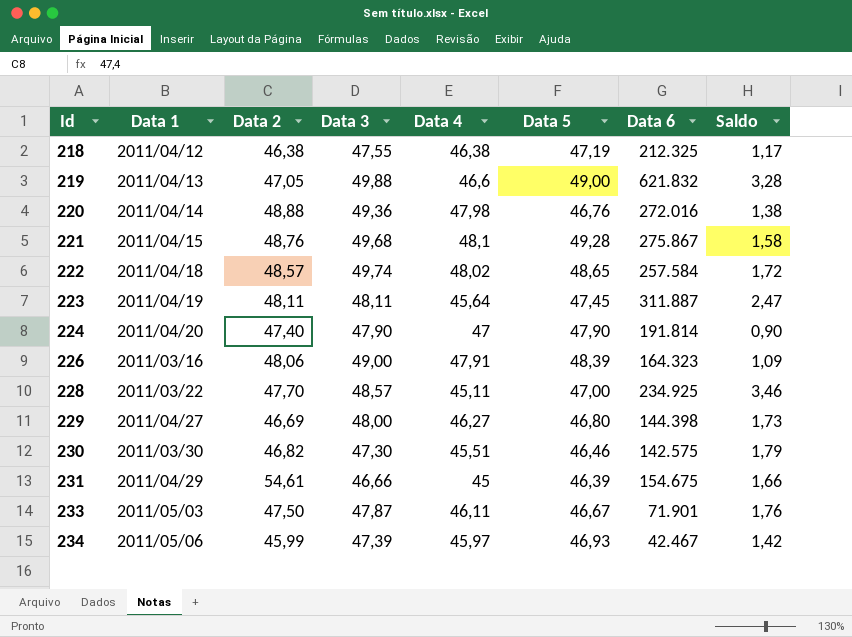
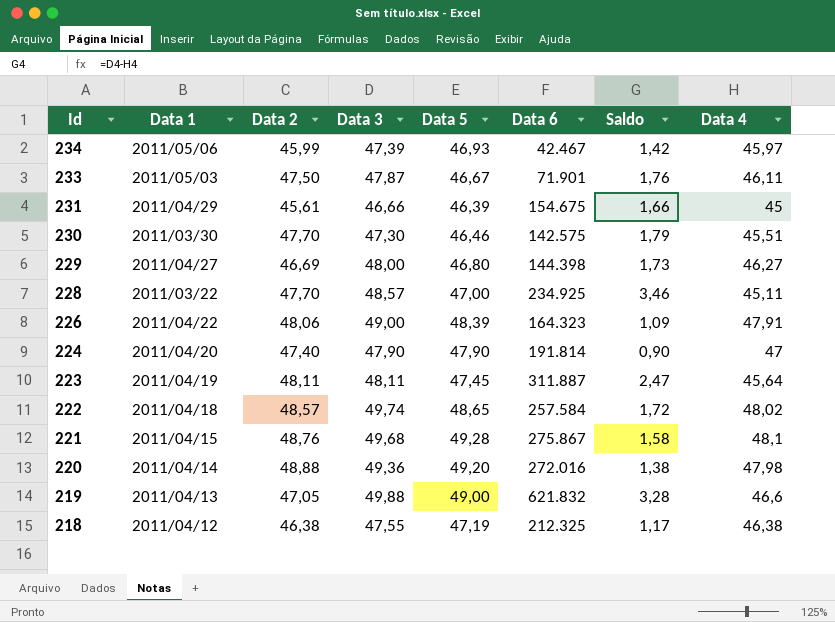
row order: Id ascending -> Id descending
column Data 4 | position: 5 -> 8
231 | Data 2: 54,61 -> 45,61
230 | Data 2: 46,82 -> 47,70
226 | Data 1: 2011/03/16 -> 2011/04/22
220 | Data 5: 46,76 -> 49,20

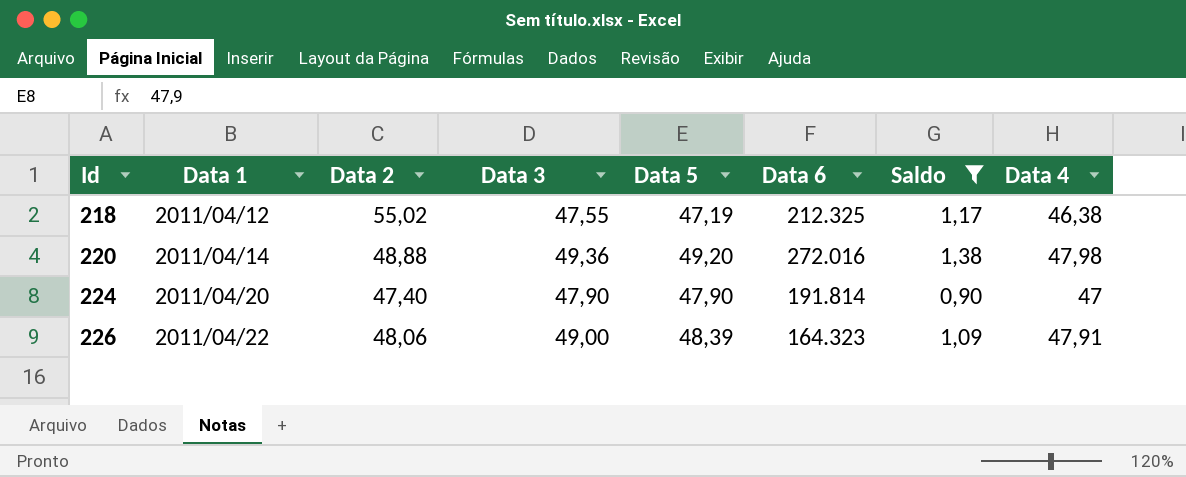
filter: none -> Saldo <= 1,38
row order: Id descending -> Id ascending
218 | Data 2: 46,38 -> 55,02

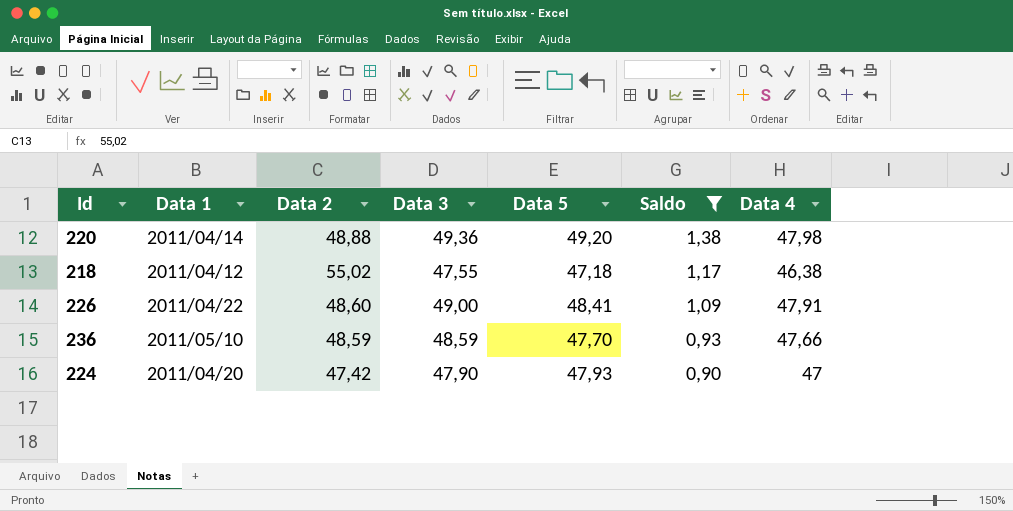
row order: Id ascending -> Saldo descending
column Data 6 | position: 6 -> none
218 | Data 5: 47,19 -> 47,18
226 | Data 2: 48,06 -> 48,60
226 | Data 5: 48,39 -> 48,41
row 236: none -> 2011/05/10 | 48,59 | 48,59 | 47,70 | 0,93 | 47,66
224 | Data 2: 47,40 -> 47,42
224 | Data 5: 47,90 -> 47,93

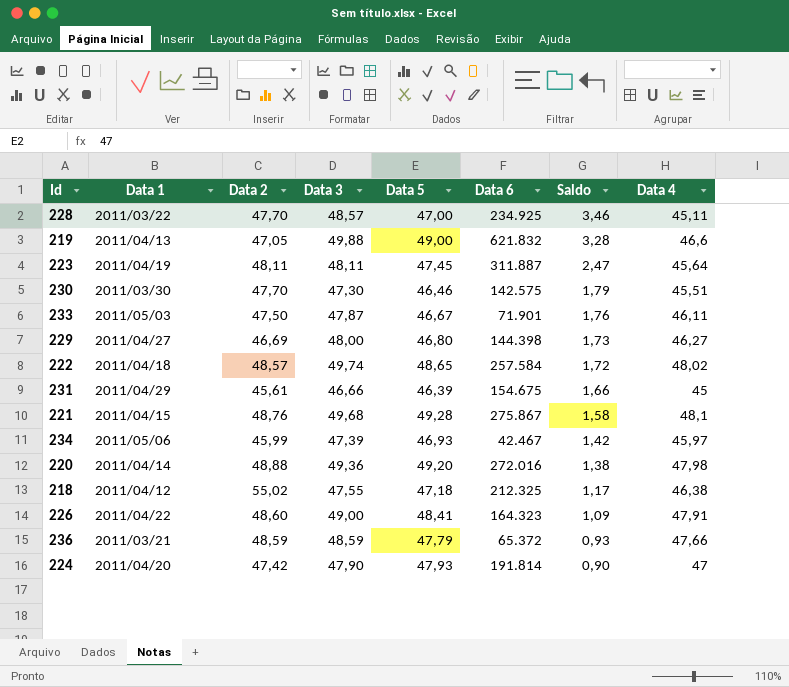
filter: Saldo <= 1,38 -> none
column Data 6 | position: none -> 6
236 | Data 1: 2011/05/10 -> 2011/03/21
236 | Data 5: 47,70 -> 47,79

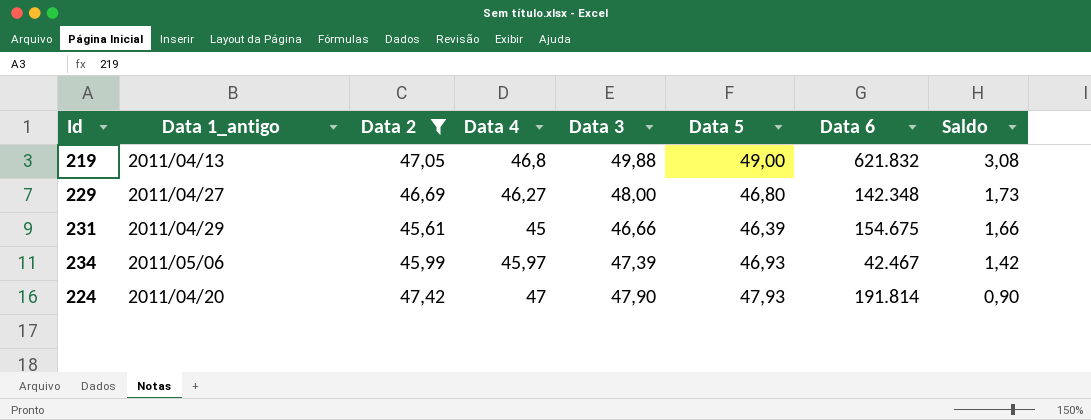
filter: none -> Data 2 <= 47,42
column name: Data 1 -> Data 1_antigo
column Data 4 | position: 8 -> 4
219 | Data 4: 46,6 -> 46,8
219 | Saldo: 3,28 -> 3,08
229 | Data 6: 144.398 -> 142.348

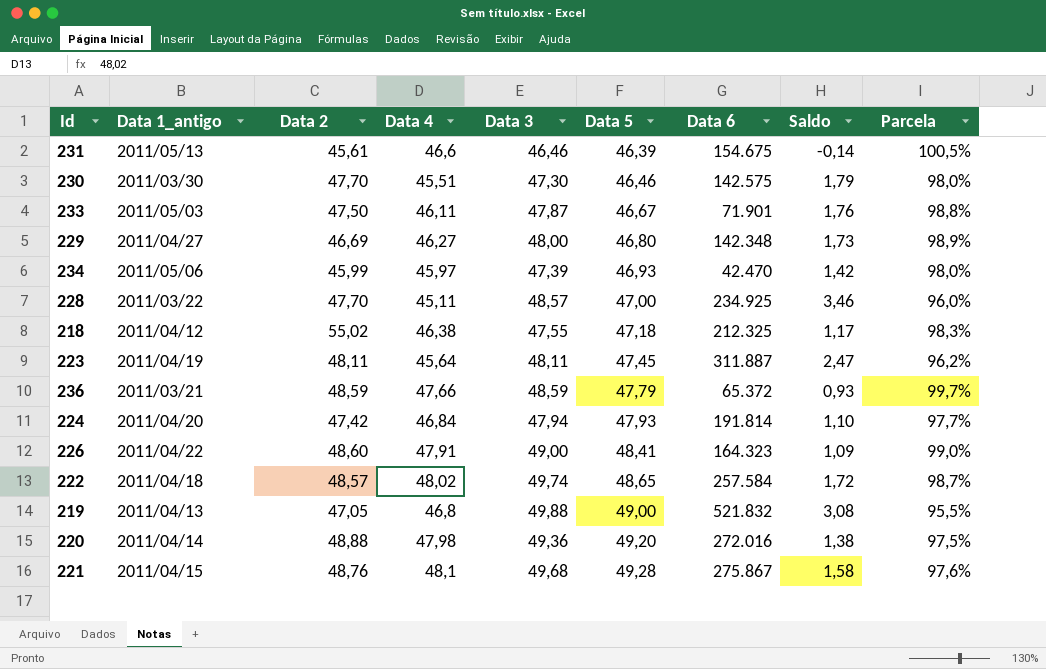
filter: Data 2 <= 47,42 -> none
row order: Saldo descending -> Data 5 ascending
column Parcela | formula: none -> [Data 4] / [Data 5]
231 | Data 1_antigo: 2011/04/29 -> 2011/05/13
231 | Data 4: 45 -> 46,6
231 | Data 3: 46,66 -> 46,46
231 | Saldo: 1,66 -> -0,14
234 | Data 6: 42.467 -> 42.470
224 | Data 4: 47 -> 46,84
224 | Data 3: 47,90 -> 47,94
224 | Saldo: 0,90 -> 1,10
219 | Data 6: 621.832 -> 521.832

